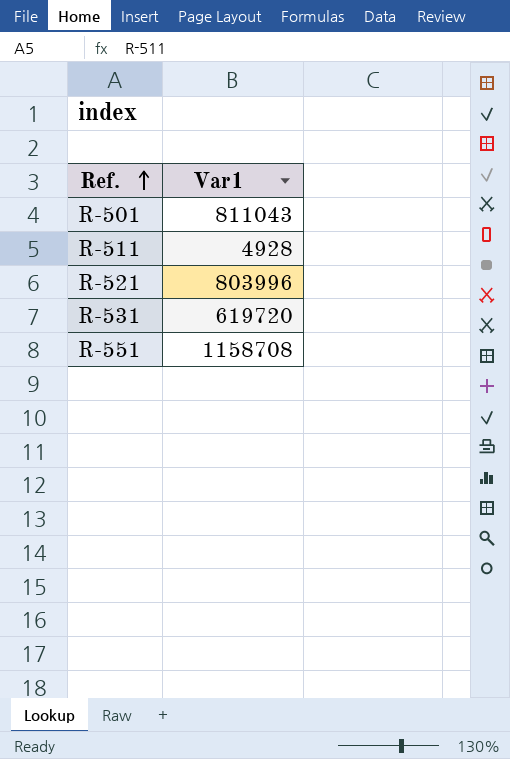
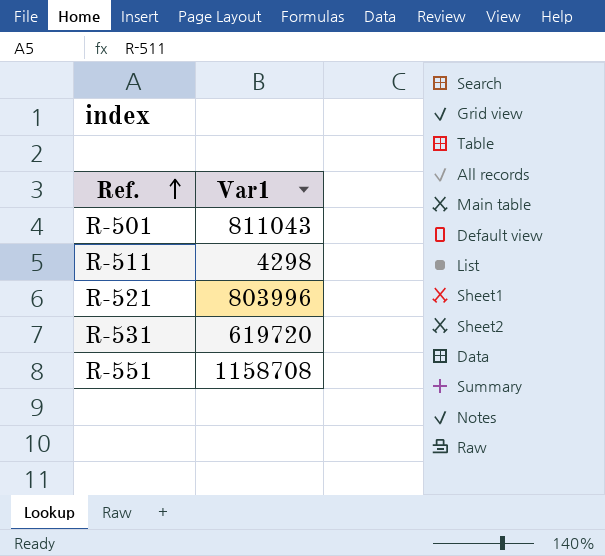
R-511 | Var1: 4928 -> 4298

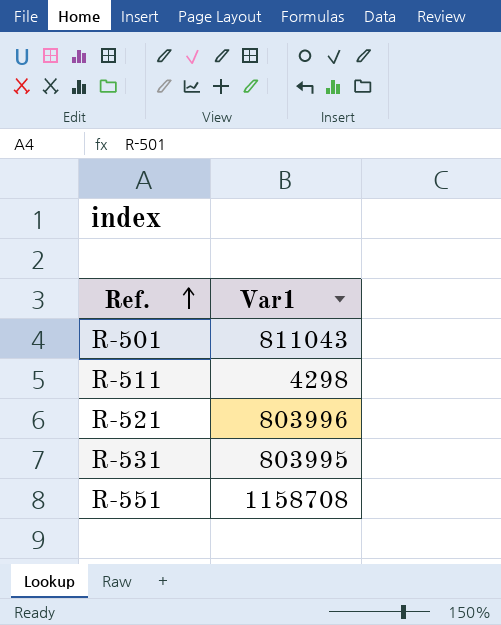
R-531 | Var1: 619720 -> 803995

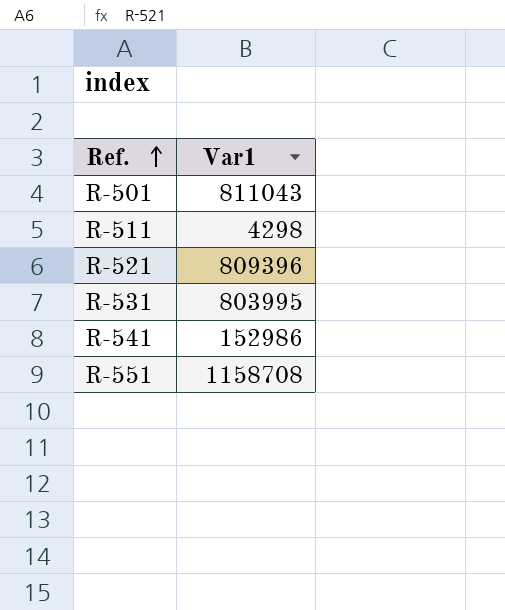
R-521 | Var1: 803996 -> 809396
row R-541: none -> 152986

